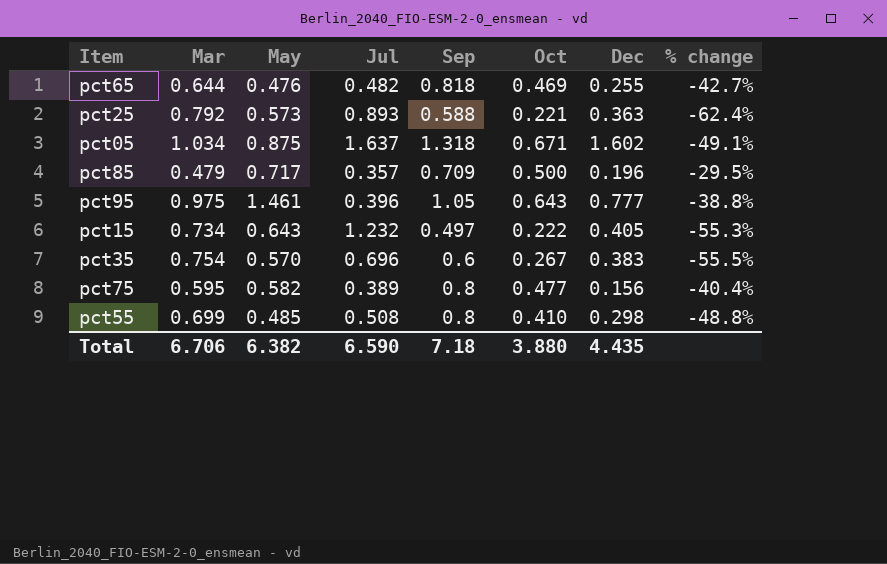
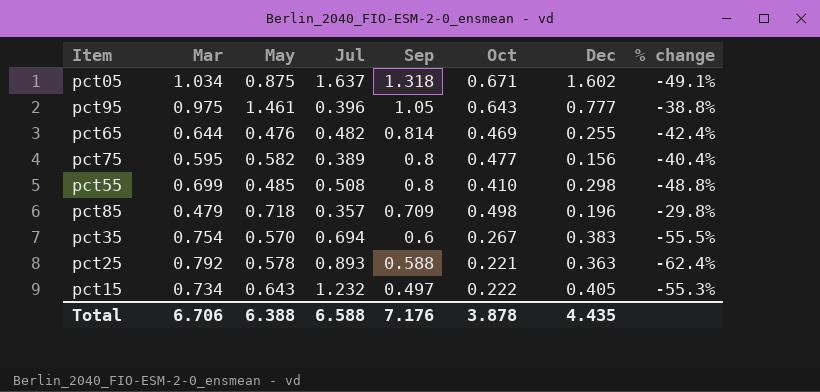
row order: none -> Sep descending
pct65 | Sep: 0.818 -> 0.814
pct65 | % change: -42.7% -> -42.4%
pct85 | May: 0.717 -> 0.718
pct85 | Oct: 0.500 -> 0.498
pct85 | % change: -29.5% -> -29.8%
pct35 | Jul: 0.696 -> 0.694
pct25 | May: 0.573 -> 0.578
Total | May: 6.382 -> 6.388
Total | Jul: 6.590 -> 6.588
Total | Sep: 7.18 -> 7.176
Total | Oct: 3.880 -> 3.878

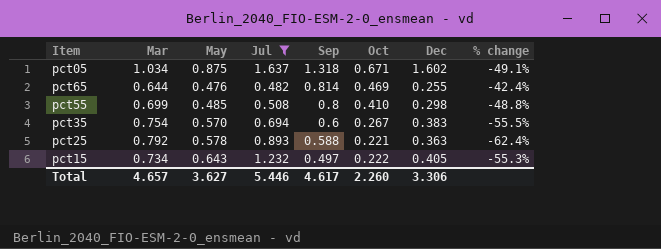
filter: none -> Jul >= 0.482
Total | Mar: 6.706 -> 4.657
Total | May: 6.388 -> 3.627
Total | Jul: 6.588 -> 5.446
Total | Sep: 7.176 -> 4.617
Total | Oct: 3.878 -> 2.260
Total | Dec: 4.435 -> 3.306

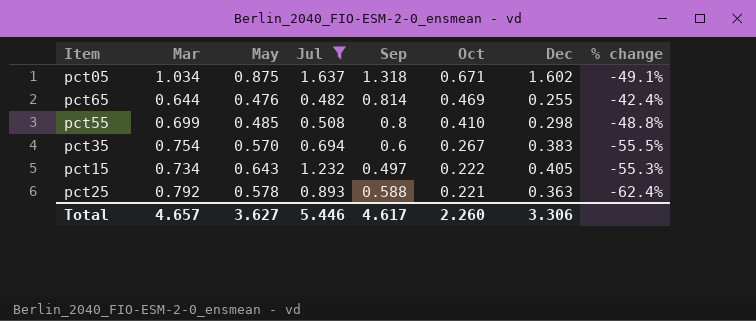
row order: Sep descending -> Oct descending

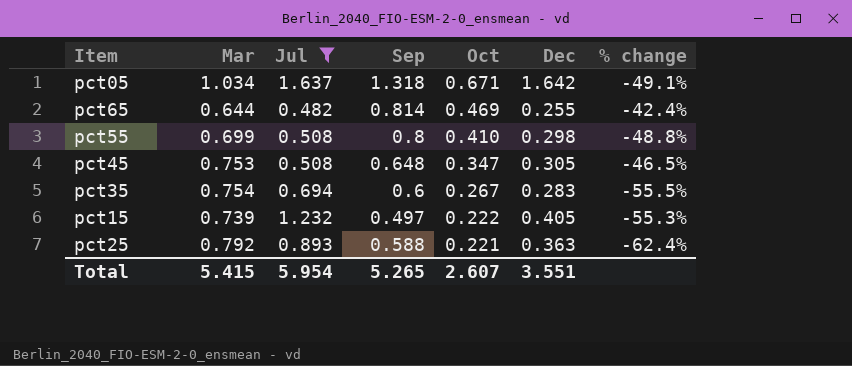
column May | position: 3 -> none
pct05 | Dec: 1.602 -> 1.642
row pct45: none -> 0.753 | 0.508 | 0.648 | 0.347 | 0.305 | -46.5%
pct35 | Dec: 0.383 -> 0.283
pct15 | Mar: 0.734 -> 0.739
Total | Mar: 4.657 -> 5.415
Total | Jul: 5.446 -> 5.954
Total | Sep: 4.617 -> 5.265
Total | Oct: 2.260 -> 2.607
Total | Dec: 3.306 -> 3.551

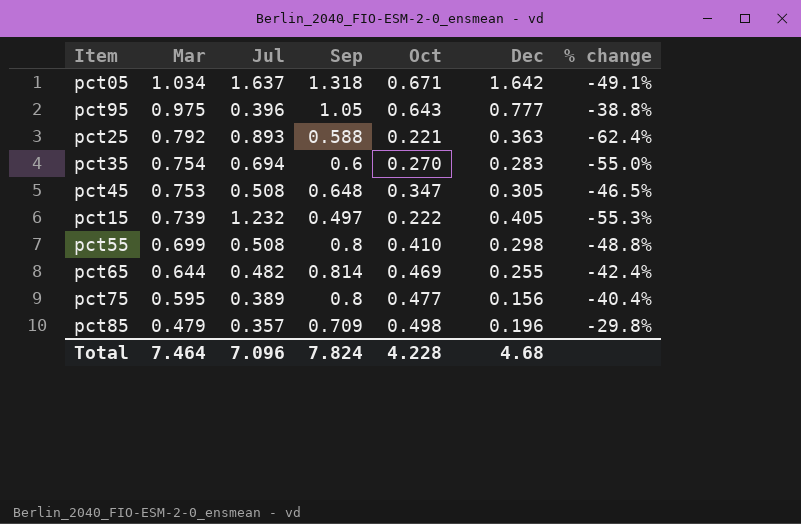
filter: Jul >= 0.482 -> none
row order: Oct descending -> Mar descending
pct35 | Oct: 0.267 -> 0.270
pct35 | % change: -55.5% -> -55.0%
Total | Mar: 5.415 -> 7.464
Total | Jul: 5.954 -> 7.096
Total | Sep: 5.265 -> 7.824
Total | Oct: 2.607 -> 4.228
Total | Dec: 3.551 -> 4.68

